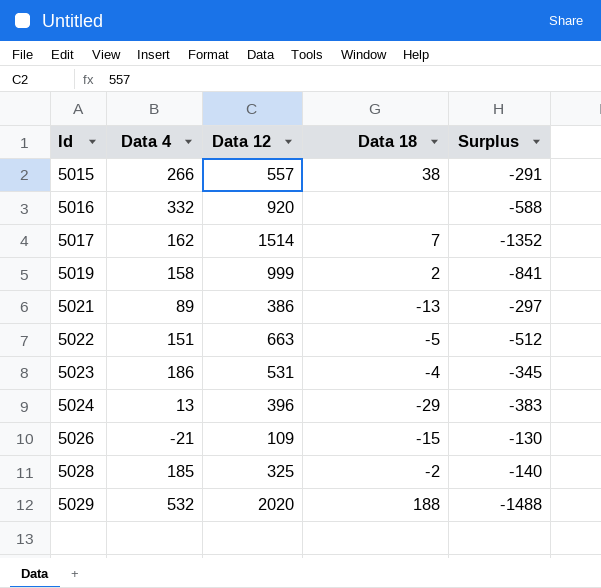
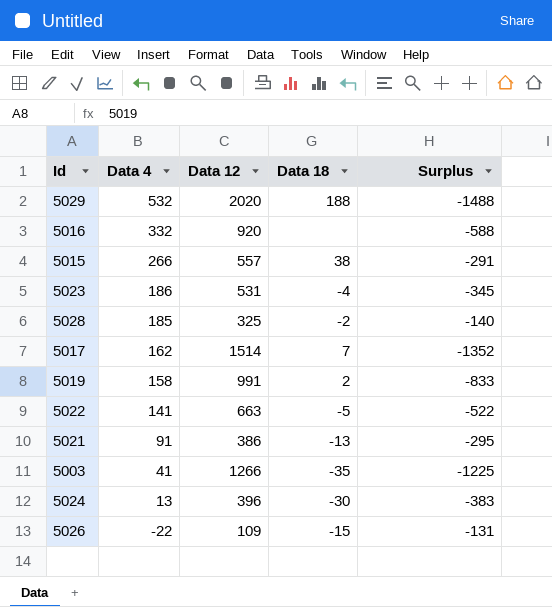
row order: Id ascending -> Data 4 descending
5019 | Data 12: 999 -> 991
5019 | Surplus: -841 -> -833
5022 | Data 4: 151 -> 141
5022 | Surplus: -512 -> -522
5021 | Data 4: 89 -> 91
5021 | Surplus: -297 -> -295
row 5003: none -> 41 | 1266 | -35 | -1225
5024 | Data 18: -29 -> -30
5026 | Data 4: -21 -> -22
5026 | Surplus: -130 -> -131

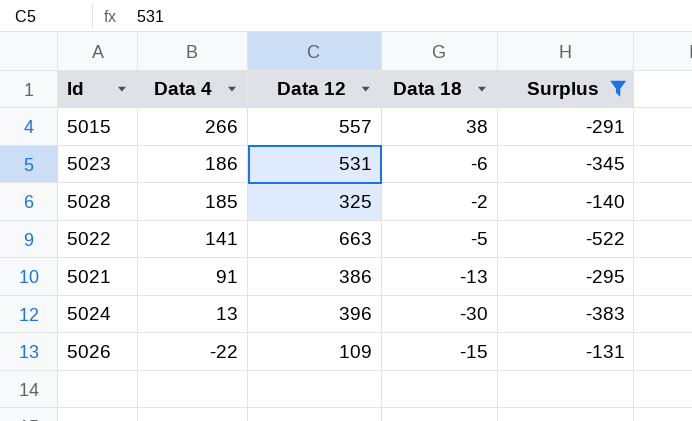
filter: none -> Surplus >= -522
5023 | Data 18: -4 -> -6

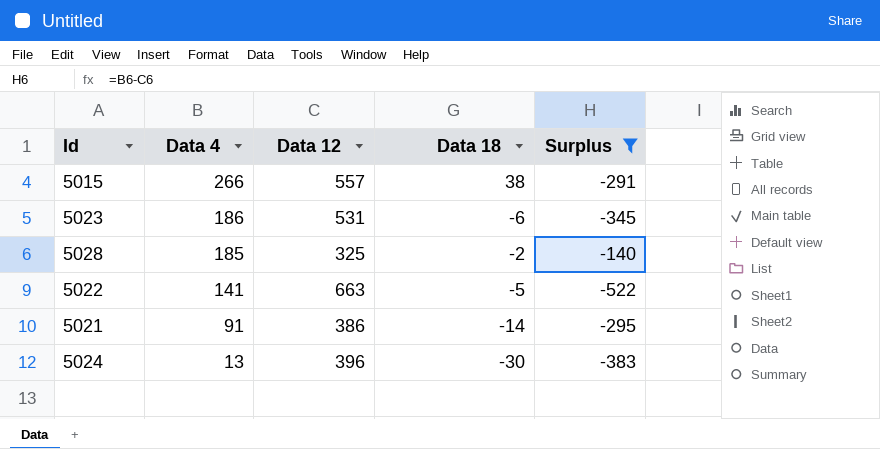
row 5026: -22 | 109 | -15 | -131 -> none
5021 | Data 18: -13 -> -14

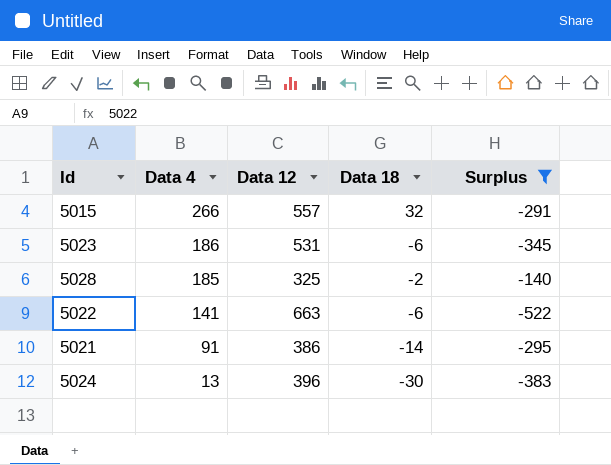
5015 | Data 18: 38 -> 32
5022 | Data 18: -5 -> -6

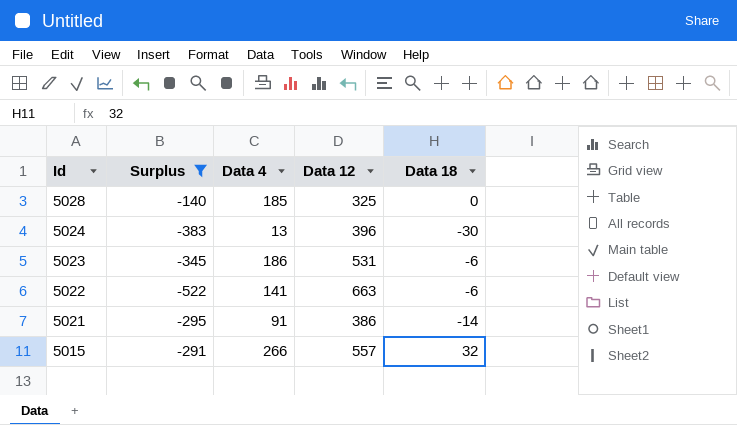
row order: Data 4 descending -> Id descending
column Surplus | position: 5 -> 2
5028 | Data 18: -2 -> 0

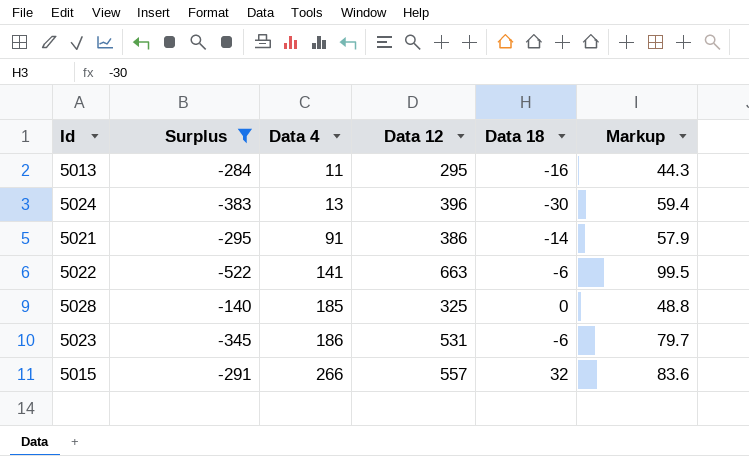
row order: Id descending -> Data 4 ascending
column Markup | formula: none -> [Data 12] * 0.15
row 5013: none -> -284 | 11 | 295 | -16 | 44.3

